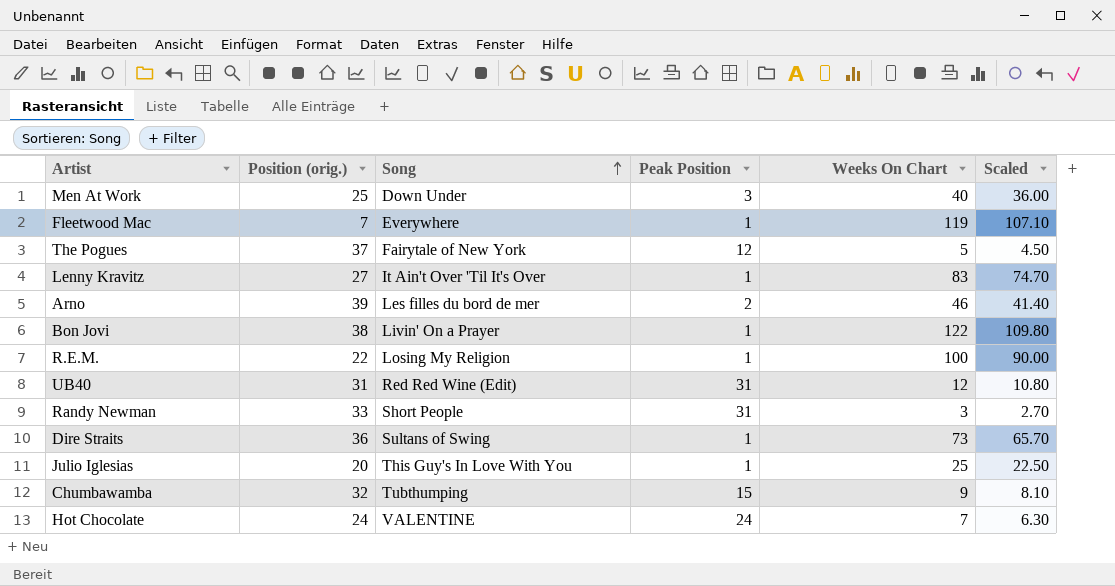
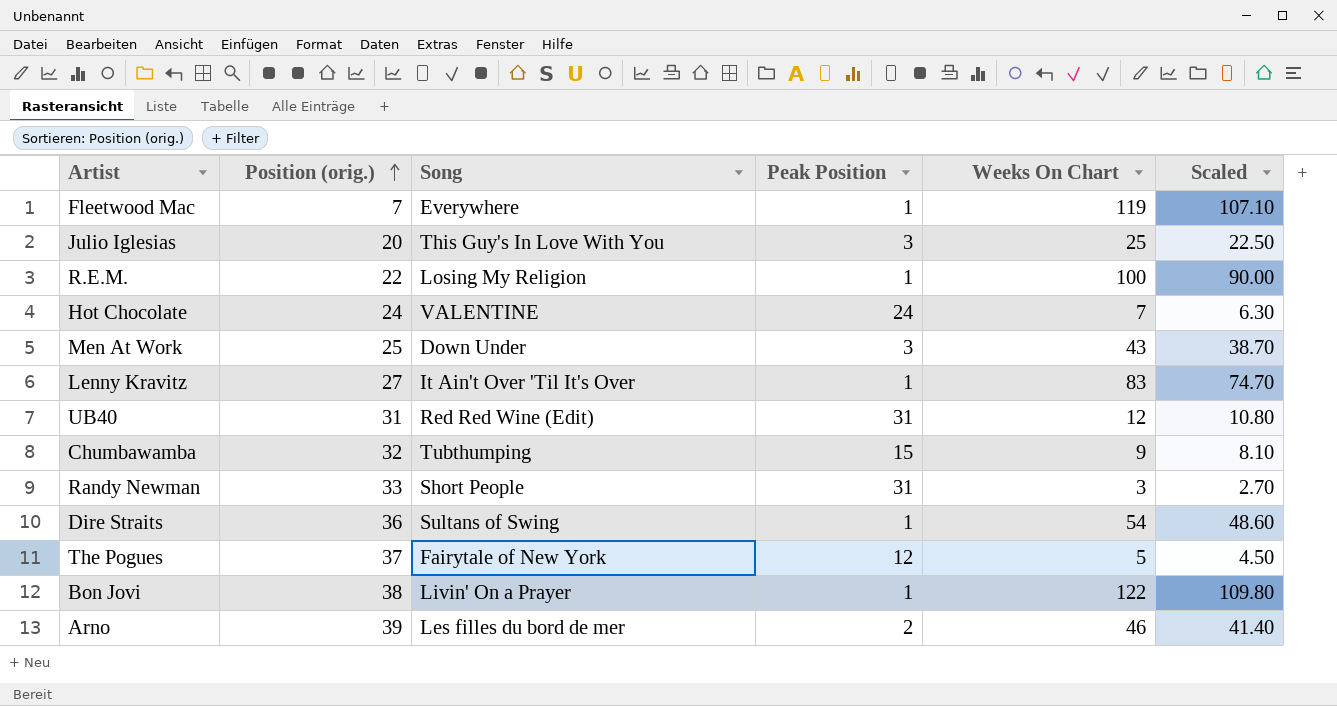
row order: Song ascending -> Position (orig.) ascending
Julio Iglesias | Peak Position: 1 -> 3
Men At Work | Weeks On Chart: 40 -> 43
Men At Work | Scaled: 36.00 -> 38.70
Dire Straits | Weeks On Chart: 73 -> 54
Dire Straits | Scaled: 65.70 -> 48.60

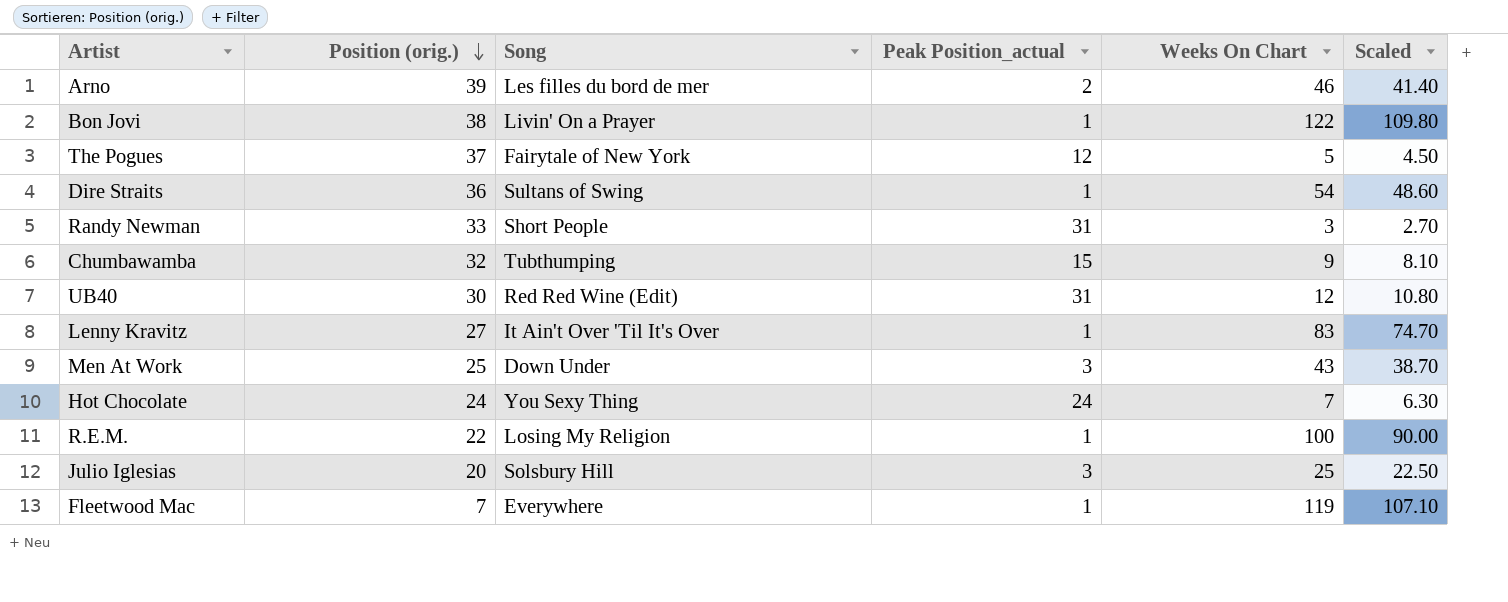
row order: Position (orig.) ascending -> Position (orig.) descending
column name: Peak Position -> Peak Position_actual
UB40 | Position (orig.): 31 -> 30
Hot Chocolate | Song: VALENTINE -> You Sexy Thing
Julio Iglesias | Song: This Guy's In Love With You -> Solsbury Hill

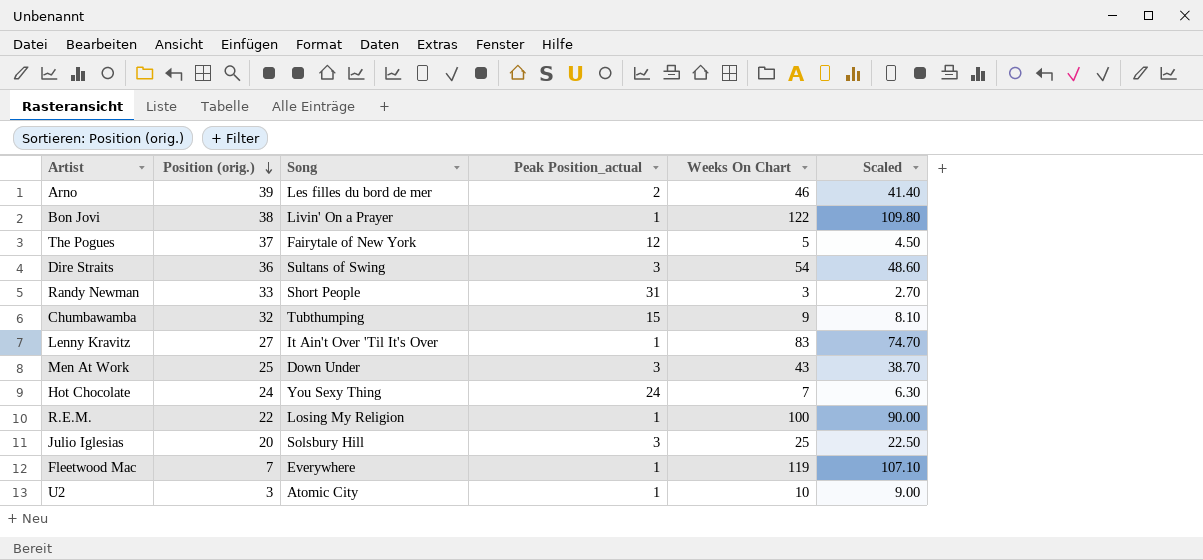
row UB40: 30 | Red Red Wine (Edit) | 31 | 12 | 10.80 -> none
Dire Straits | Peak Position_actual: 1 -> 3
row U2: none -> 3 | Atomic City | 1 | 10 | 9.00

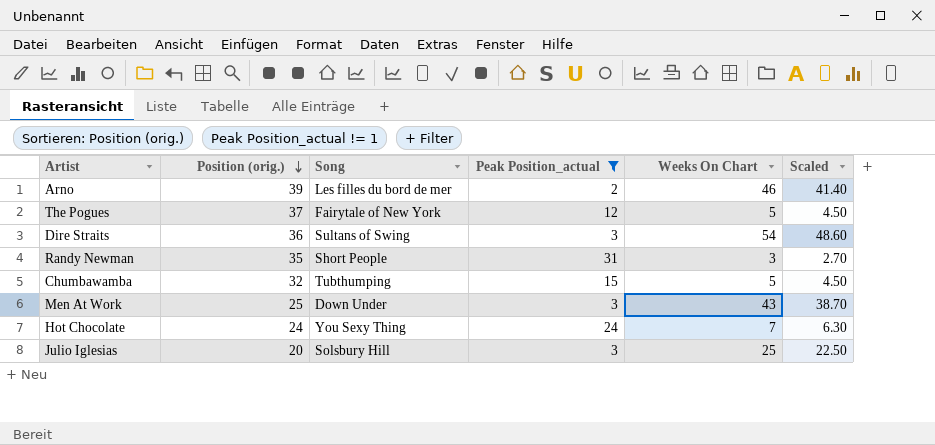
filter: none -> Peak Position_actual != 1
Randy Newman | Position (orig.): 33 -> 35
Chumbawamba | Weeks On Chart: 9 -> 5
Chumbawamba | Scaled: 8.10 -> 4.50

